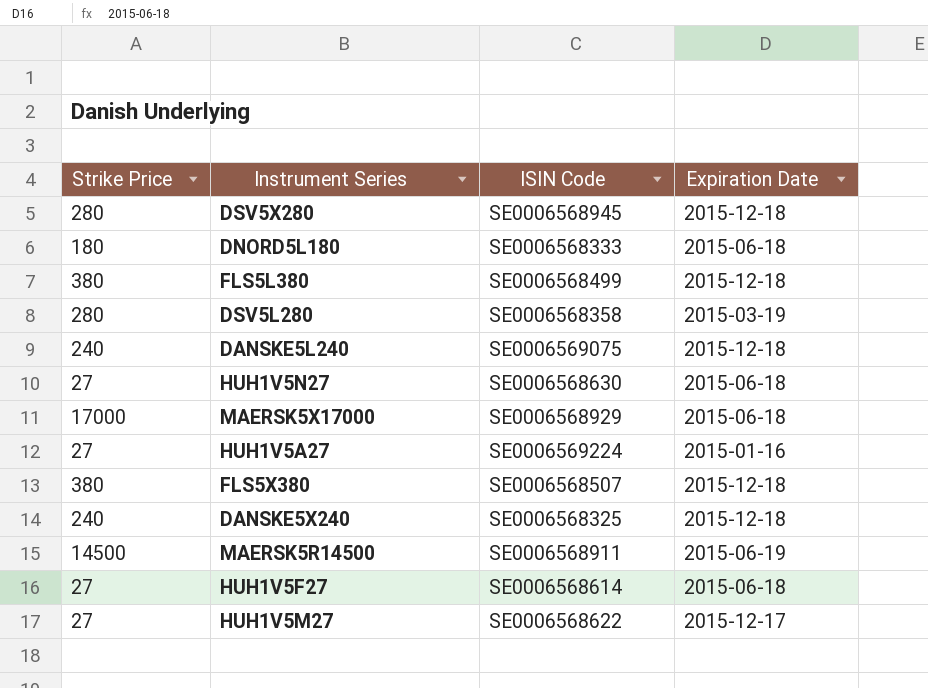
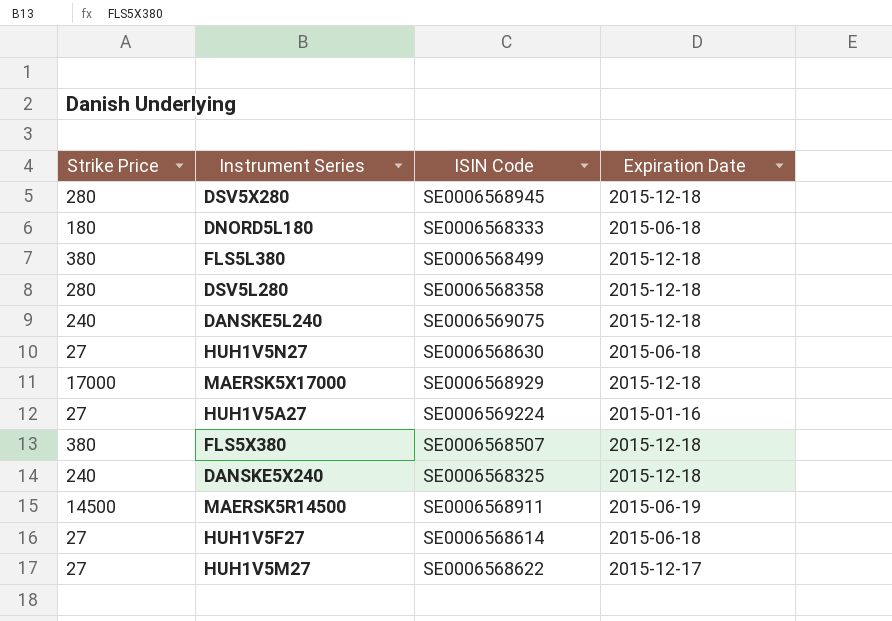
DSV5L280 | Expiration Date: 2015-03-19 -> 2015-12-18
MAERSK5X17000 | Expiration Date: 2015-06-18 -> 2015-12-18

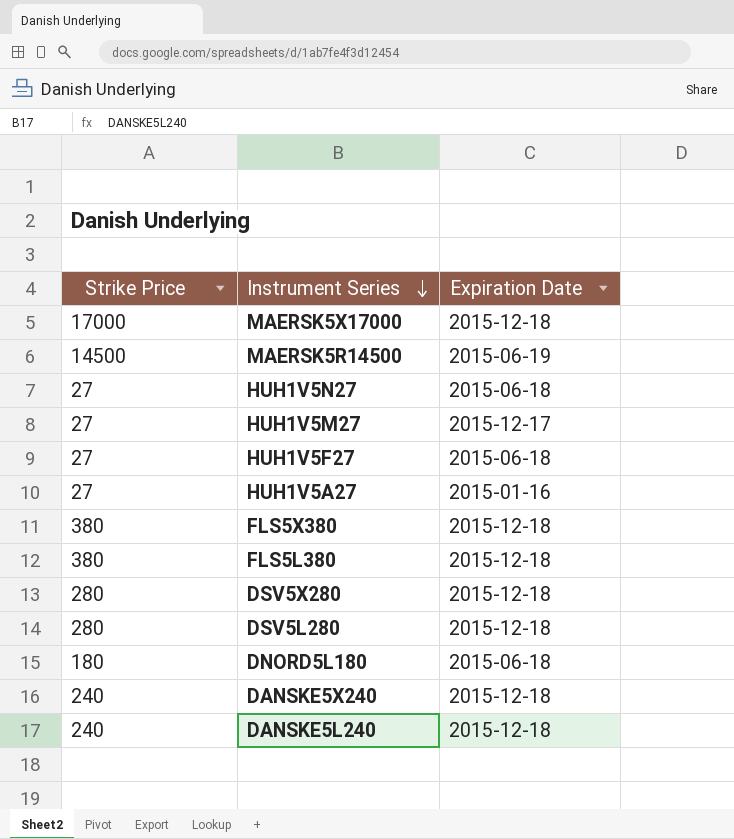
row order: none -> Instrument Series descending
column ISIN Code | position: 3 -> none

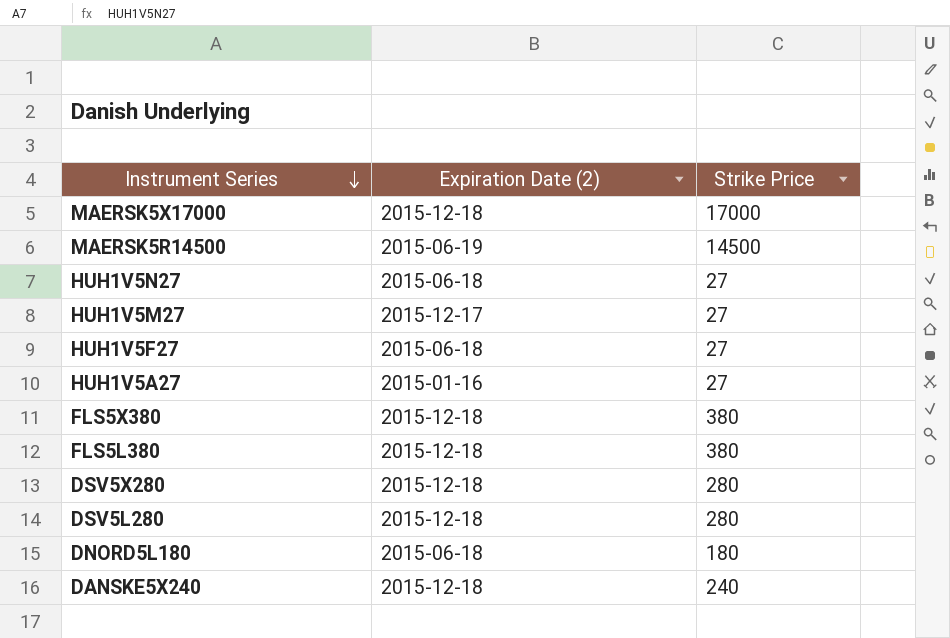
column name: Expiration Date -> Expiration Date (2)
column Strike Price | position: 1 -> 3
row DANSKE5L240: 240 | 2015-12-18 -> none

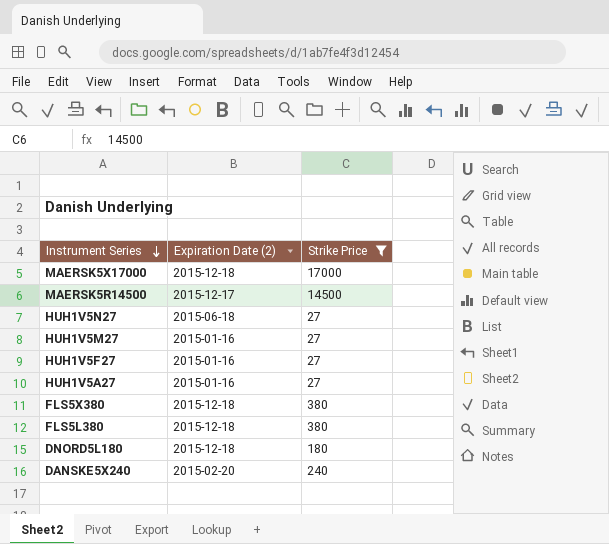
filter: none -> Strike Price != 280
MAERSK5R14500 | Expiration Date (2): 2015-06-19 -> 2015-12-17
HUH1V5M27 | Expiration Date (2): 2015-12-17 -> 2015-01-16
HUH1V5F27 | Expiration Date (2): 2015-06-18 -> 2015-01-16
DNORD5L180 | Expiration Date (2): 2015-06-18 -> 2015-12-18
DANSKE5X240 | Expiration Date (2): 2015-12-18 -> 2015-02-20

